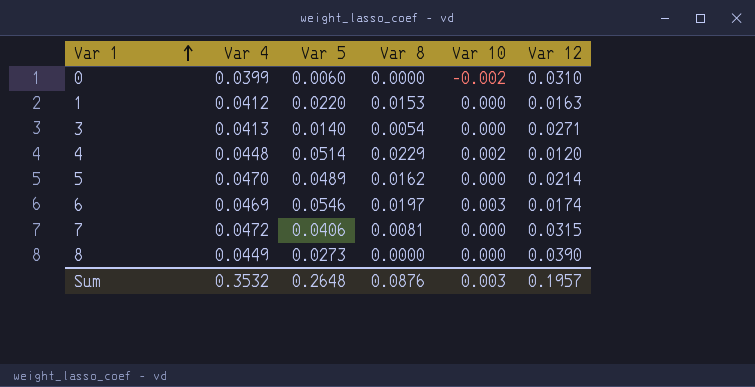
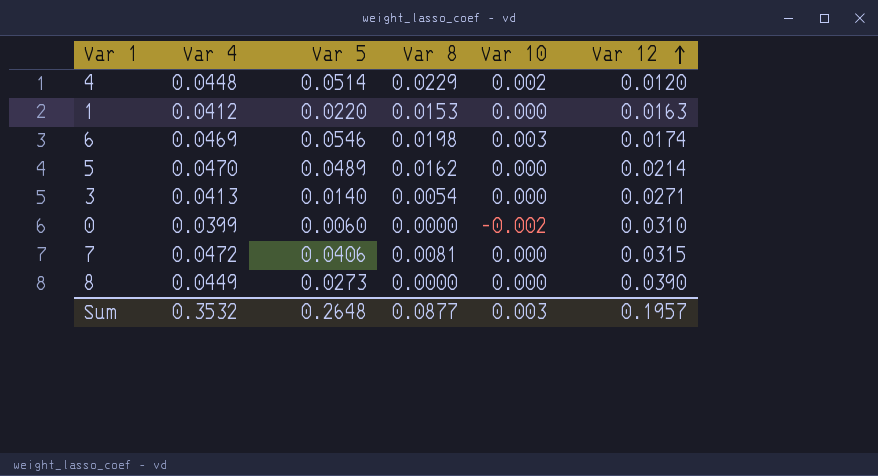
row order: Var 1 ascending -> Var 12 ascending
6 | Var 8: 0.0197 -> 0.0198
Sum | Var 8: 0.0876 -> 0.0877

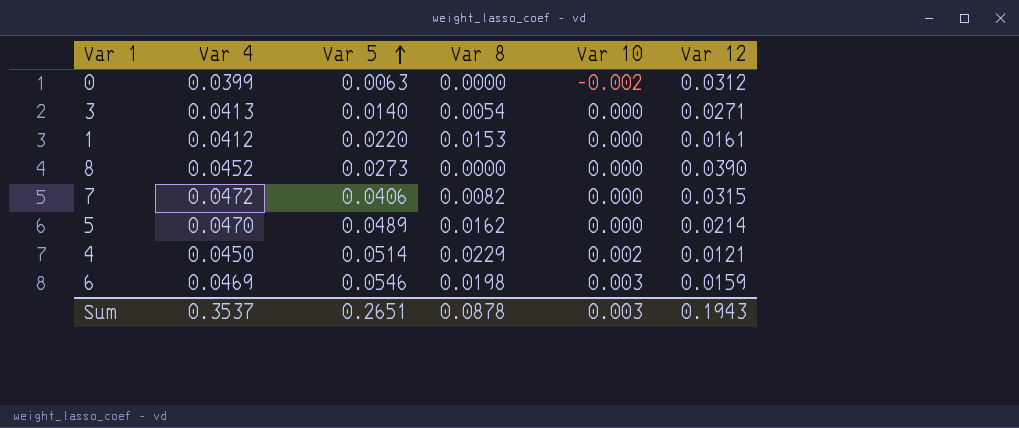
row order: Var 12 ascending -> Var 5 ascending
0 | Var 5: 0.0060 -> 0.0063
0 | Var 12: 0.0310 -> 0.0312
1 | Var 12: 0.0163 -> 0.0161
8 | Var 4: 0.0449 -> 0.0452
7 | Var 8: 0.0081 -> 0.0082
4 | Var 4: 0.0448 -> 0.0450
4 | Var 12: 0.0120 -> 0.0121
6 | Var 12: 0.0174 -> 0.0159
Sum | Var 4: 0.3532 -> 0.3537
Sum | Var 5: 0.2648 -> 0.2651
Sum | Var 8: 0.0877 -> 0.0878
Sum | Var 12: 0.1957 -> 0.1943

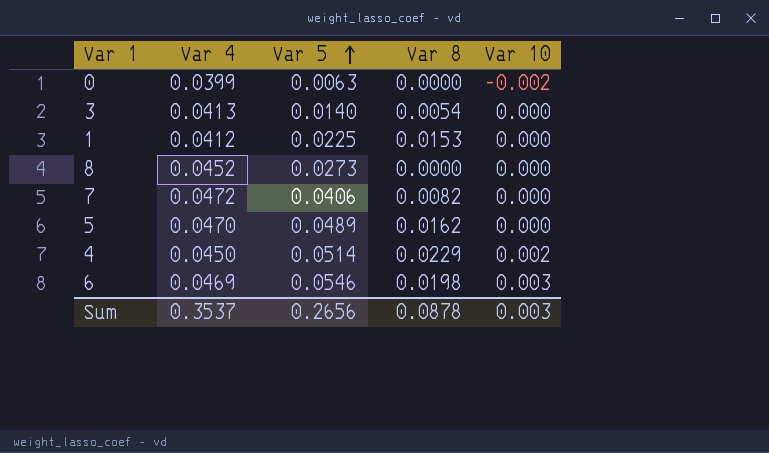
column Var 12 | position: 6 -> none
1 | Var 5: 0.0220 -> 0.0225
Sum | Var 5: 0.2651 -> 0.2656

